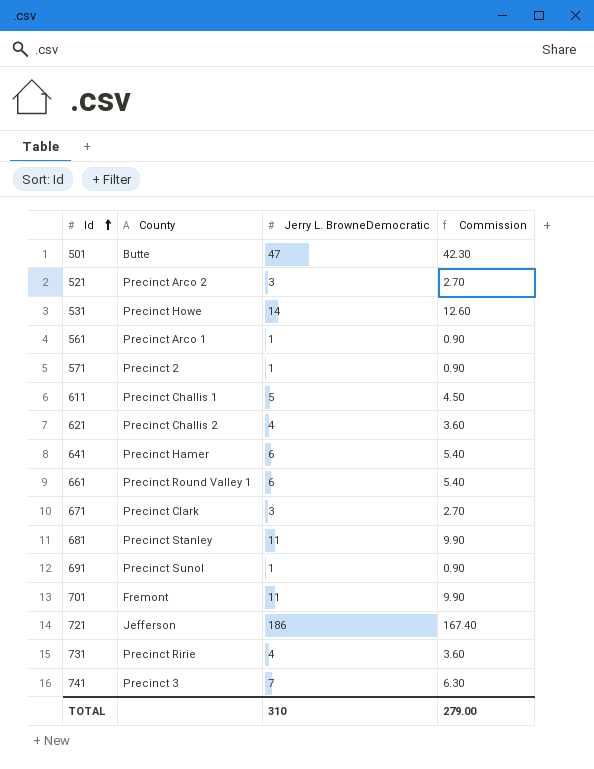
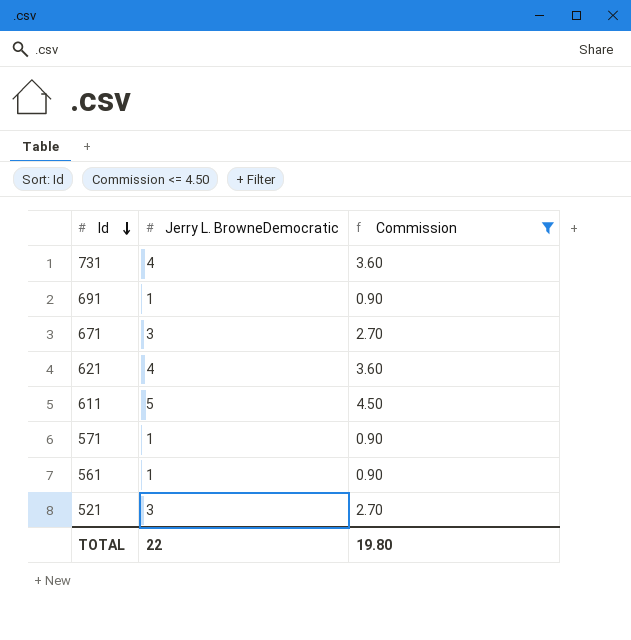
filter: none -> Commission <= 4.50
row order: Id ascending -> Id descending
column County | position: 2 -> none
TOTAL | Jerry L. BrowneDemocratic: 310 -> 22
TOTAL | Commission: 279.00 -> 19.80

